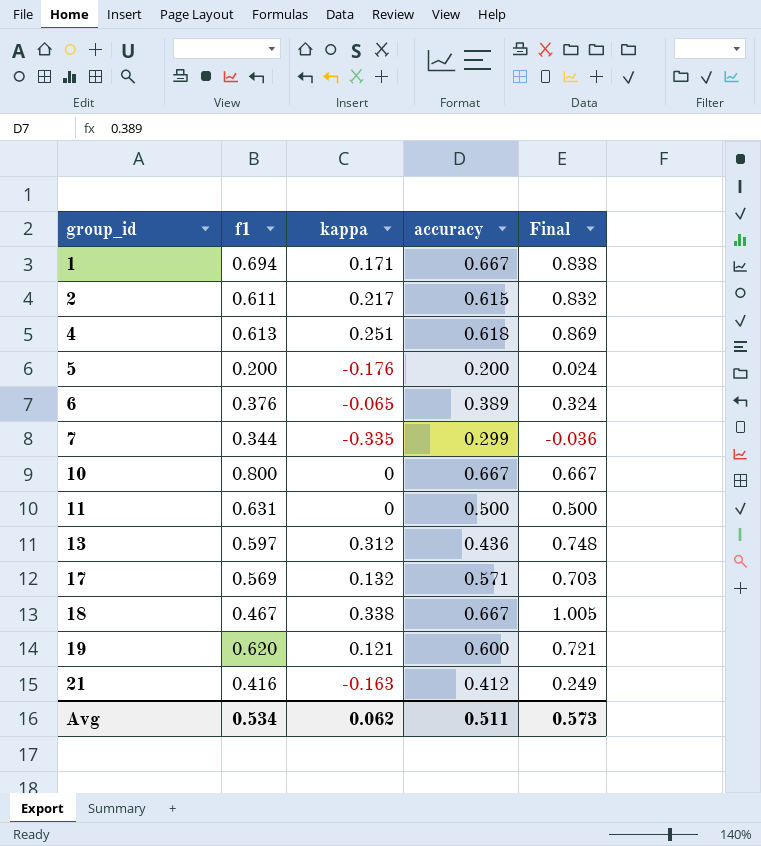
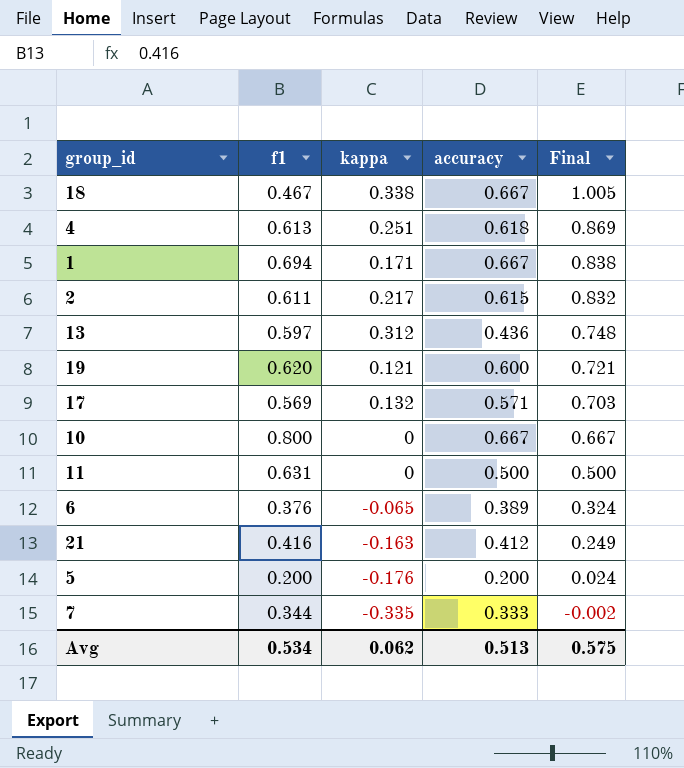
row order: group_id ascending -> Final descending
7 | accuracy: 0.299 -> 0.333
7 | Final: -0.036 -> -0.002
Avg | accuracy: 0.511 -> 0.513
Avg | Final: 0.573 -> 0.575

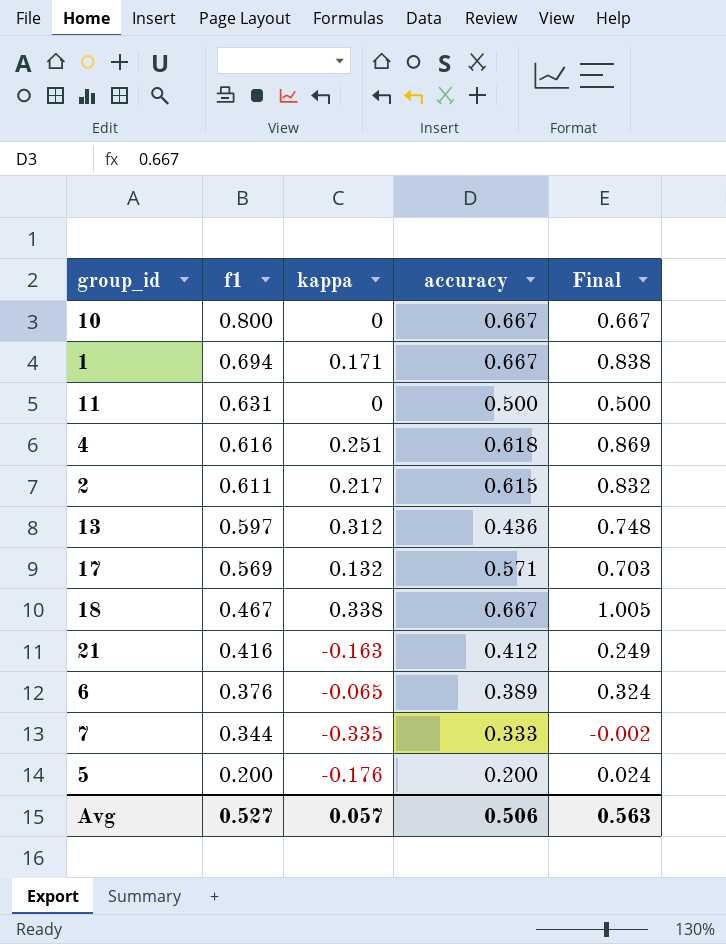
row order: Final descending -> f1 descending
row 19: 0.620 | 0.121 | 0.600 | 0.721 -> none
4 | f1: 0.613 -> 0.616
Avg | f1: 0.534 -> 0.527
Avg | kappa: 0.062 -> 0.057
Avg | accuracy: 0.513 -> 0.506
Avg | Final: 0.575 -> 0.563

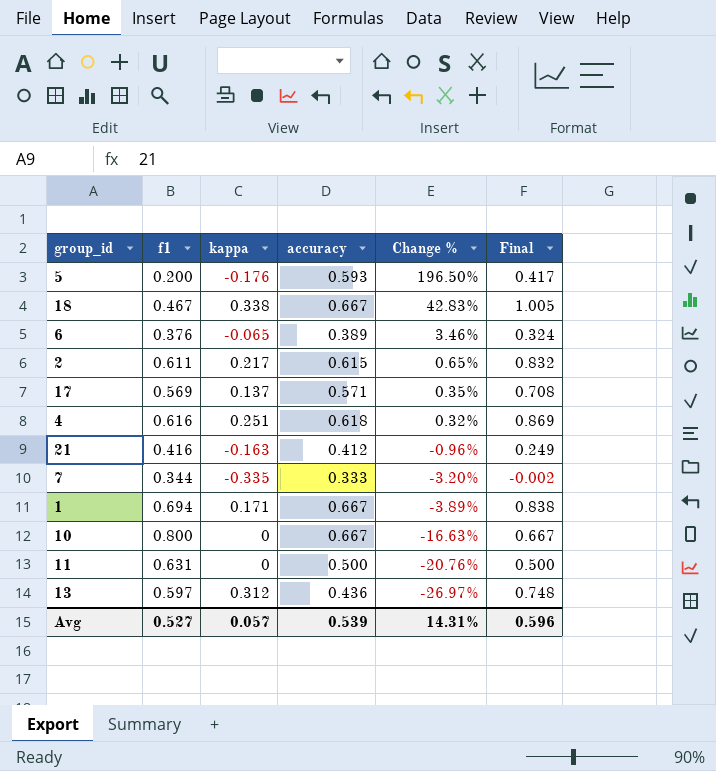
row order: f1 descending -> Change % descending
column Change % | formula: none -> ([accuracy] - [f1]) / [f1]
5 | accuracy: 0.200 -> 0.593
5 | Final: 0.024 -> 0.417
17 | kappa: 0.132 -> 0.137
17 | Final: 0.703 -> 0.708
Avg | accuracy: 0.506 -> 0.539
Avg | Final: 0.563 -> 0.596

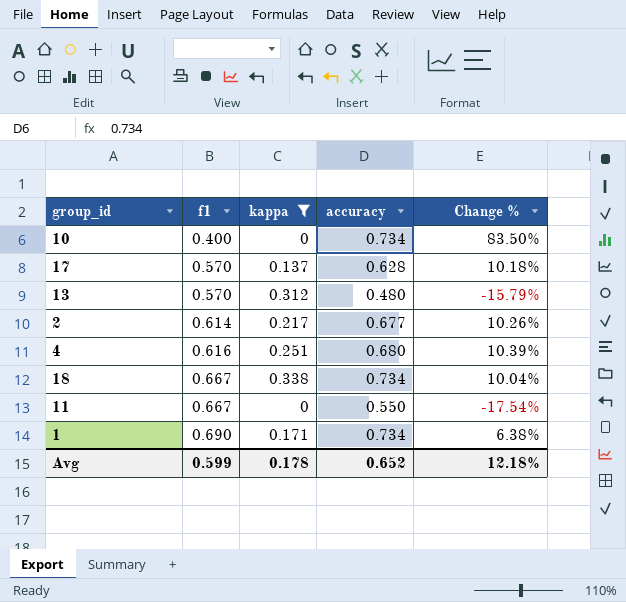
filter: none -> kappa >= 0
row order: Change % descending -> f1 ascending
column Final | formula: [kappa] + [accuracy] -> none
10 | f1: 0.800 -> 0.400
10 | accuracy: 0.667 -> 0.734
10 | Change %: -16.63% -> 83.50%
17 | f1: 0.569 -> 0.570
17 | accuracy: 0.571 -> 0.628
17 | Change %: 0.35% -> 10.18%
13 | f1: 0.597 -> 0.570
13 | accuracy: 0.436 -> 0.480
13 | Change %: -26.97% -> -15.79%
2 | f1: 0.611 -> 0.614
2 | accuracy: 0.615 -> 0.677
2 | Change %: 0.65% -> 10.26%
4 | accuracy: 0.618 -> 0.680
4 | Change %: 0.32% -> 10.39%
18 | f1: 0.467 -> 0.667
18 | accuracy: 0.667 -> 0.734
18 | Change %: 42.83% -> 10.04%
11 | f1: 0.631 -> 0.667
11 | accuracy: 0.500 -> 0.550
11 | Change %: -20.76% -> -17.54%
1 | f1: 0.694 -> 0.690
1 | accuracy: 0.667 -> 0.734
1 | Change %: -3.89% -> 6.38%
Avg | f1: 0.527 -> 0.599
Avg | kappa: 0.057 -> 0.178
Avg | accuracy: 0.539 -> 0.652
Avg | Change %: 14.31% -> 12.18%

